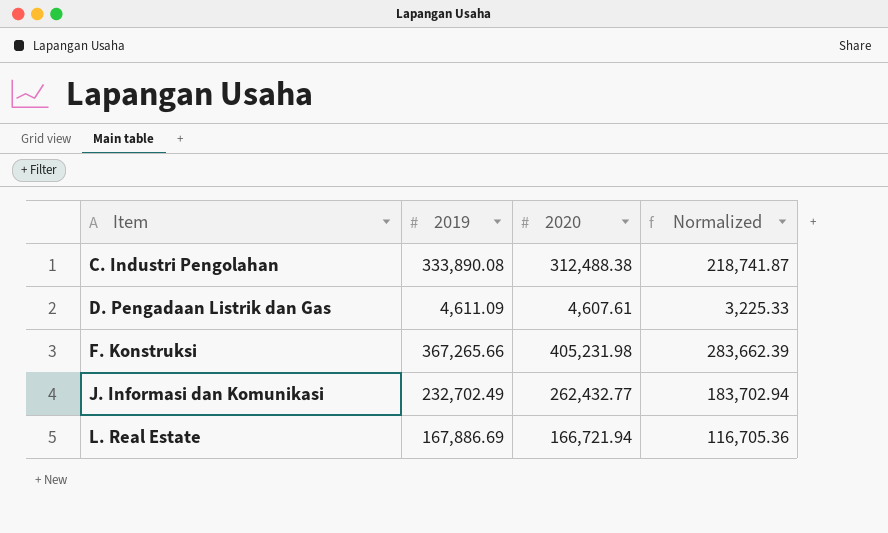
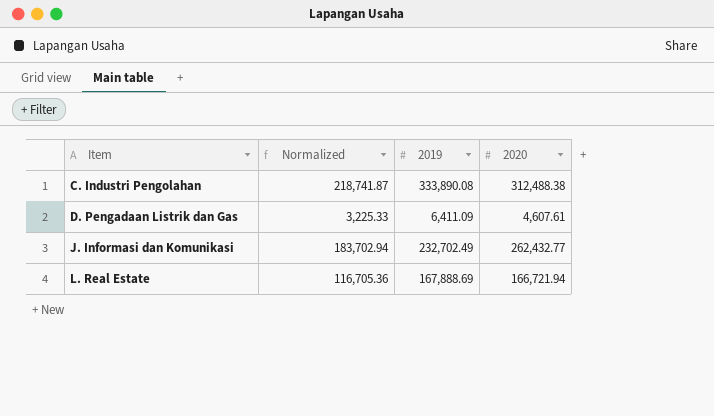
column Normalized | position: 4 -> 2
row F. Konstruksi: 367,265.66 | 405,231.98 | 283,662.39 -> none
D. Pengadaan Listrik dan Gas | 2019: 4,611.09 -> 6,411.09
L. Real Estate | 2019: 167,886.69 -> 167,888.69

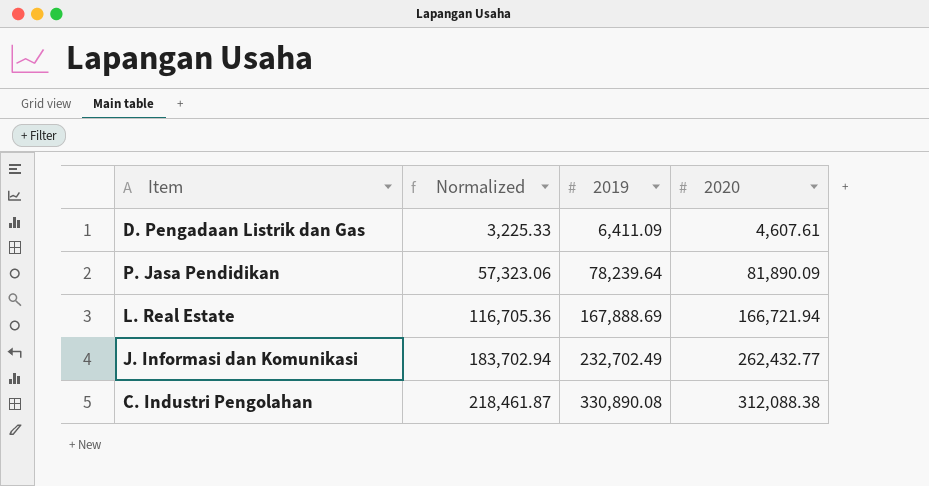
row order: Item ascending -> Normalized ascending
row P. Jasa Pendidikan: none -> 57,323.06 | 78,239.64 | 81,890.09
C. Industri Pengolahan | Normalized: 218,741.87 -> 218,461.87
C. Industri Pengolahan | 2019: 333,890.08 -> 330,890.08
C. Industri Pengolahan | 2020: 312,488.38 -> 312,088.38

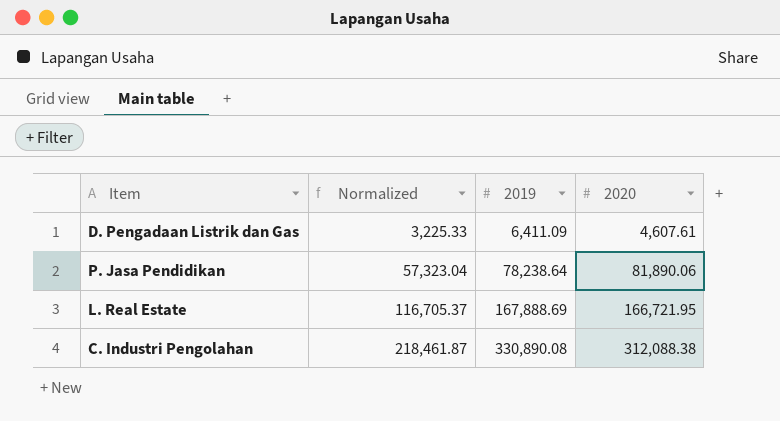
row J. Informasi dan Komunikasi: 183,702.94 | 232,702.49 | 262,432.77 -> none
P. Jasa Pendidikan | Normalized: 57,323.06 -> 57,323.04
P. Jasa Pendidikan | 2019: 78,239.64 -> 78,238.64
P. Jasa Pendidikan | 2020: 81,890.09 -> 81,890.06
L. Real Estate | Normalized: 116,705.36 -> 116,705.37
L. Real Estate | 2020: 166,721.94 -> 166,721.95

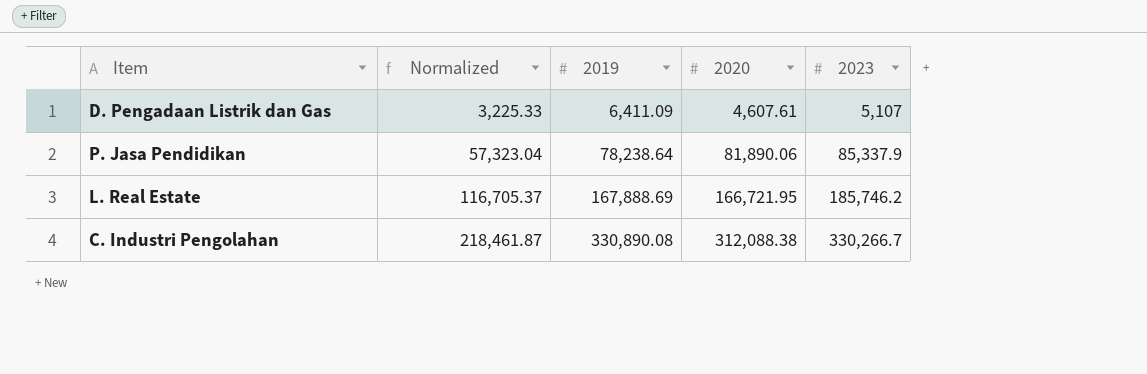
column 2023 | position: none -> 5

